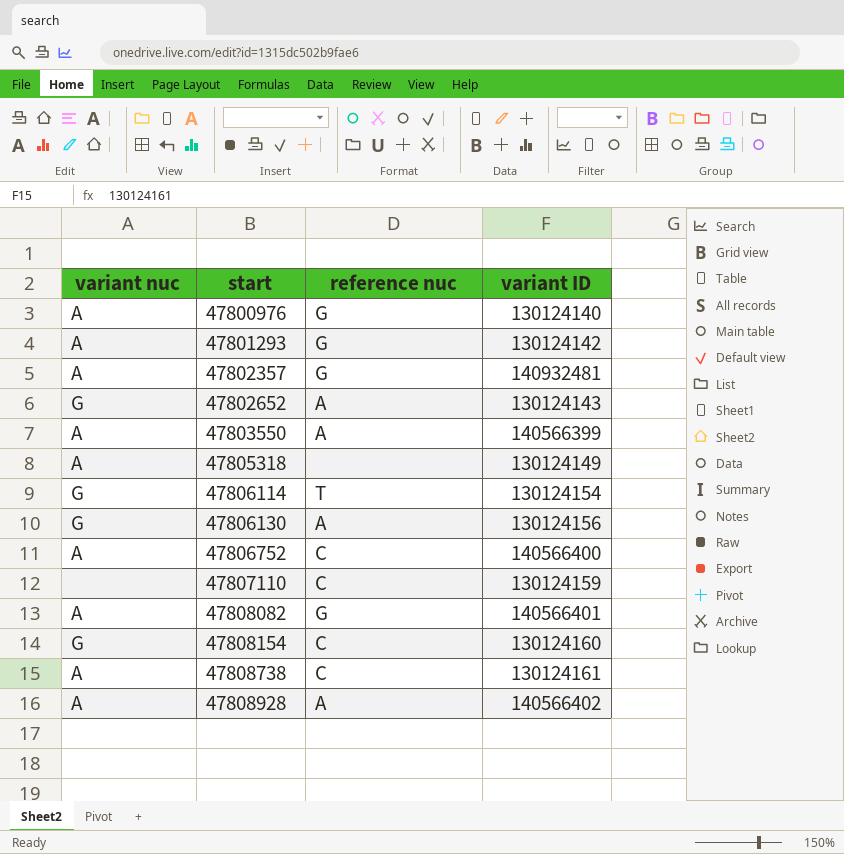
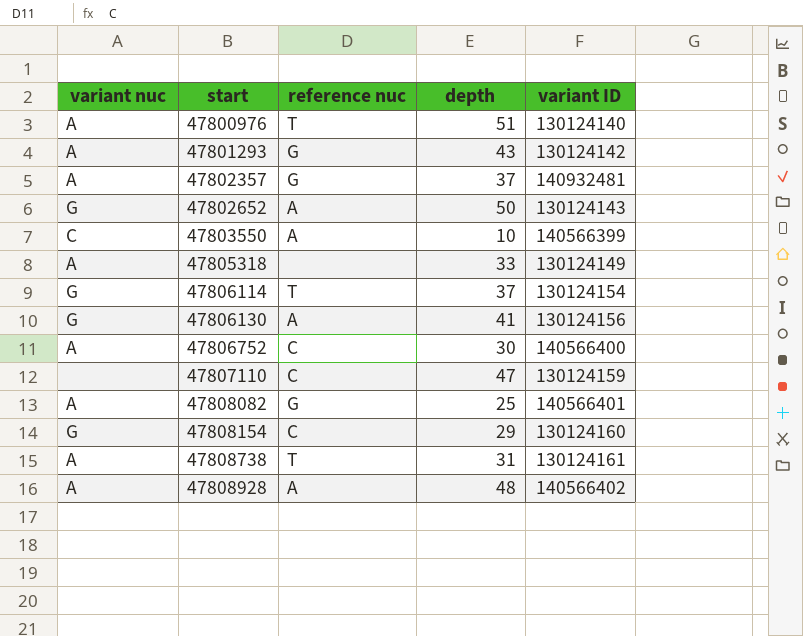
column depth | position: none -> 4
47800976 | reference nuc: G -> T
47803550 | variant nuc: A -> C
47808738 | reference nuc: C -> T

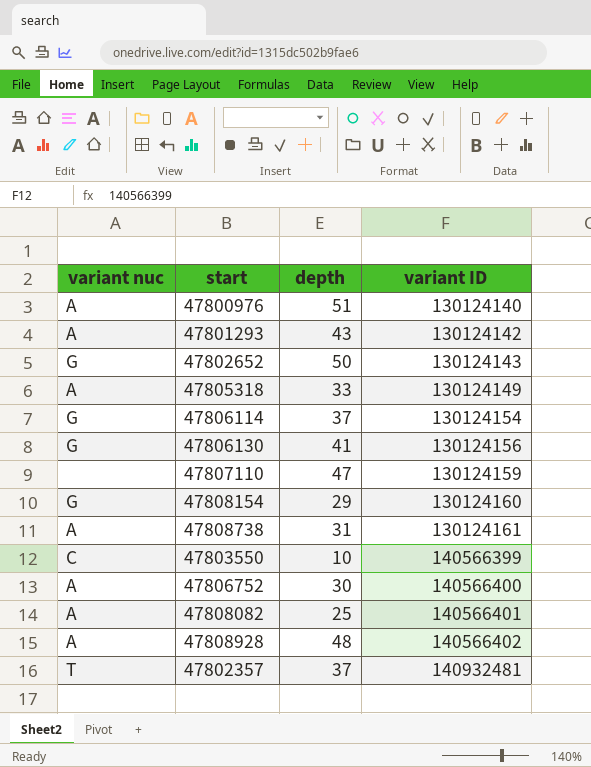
row order: start ascending -> variant ID ascending
column reference nuc | position: 3 -> none
47802357 | variant nuc: A -> T

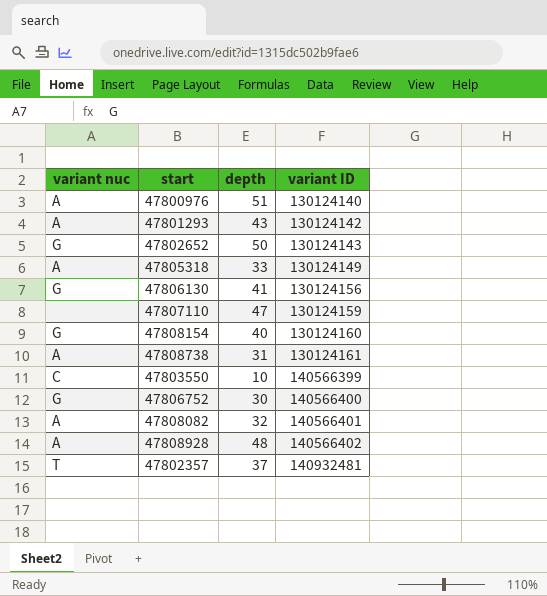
row 47806114: G | 37 | 130124154 -> none
47808154 | depth: 29 -> 40
47806752 | variant nuc: A -> G
47808082 | depth: 25 -> 32

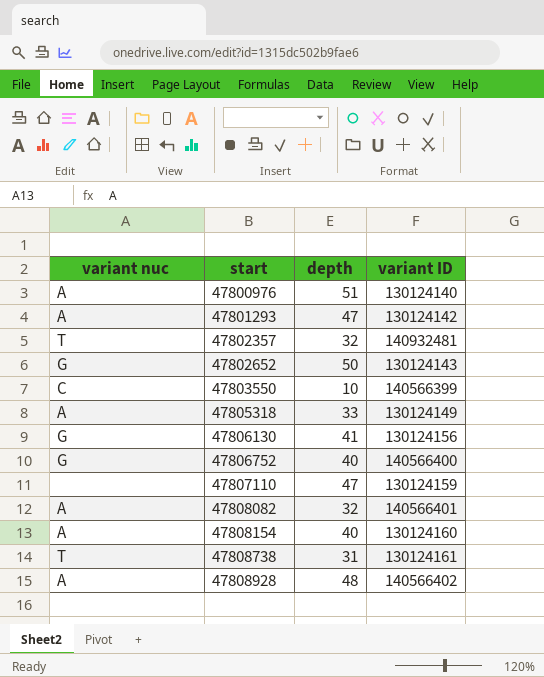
row order: variant ID ascending -> start ascending
47801293 | depth: 43 -> 47
47802357 | depth: 37 -> 32
47806752 | depth: 30 -> 40
47808154 | variant nuc: G -> A
47808738 | variant nuc: A -> T

